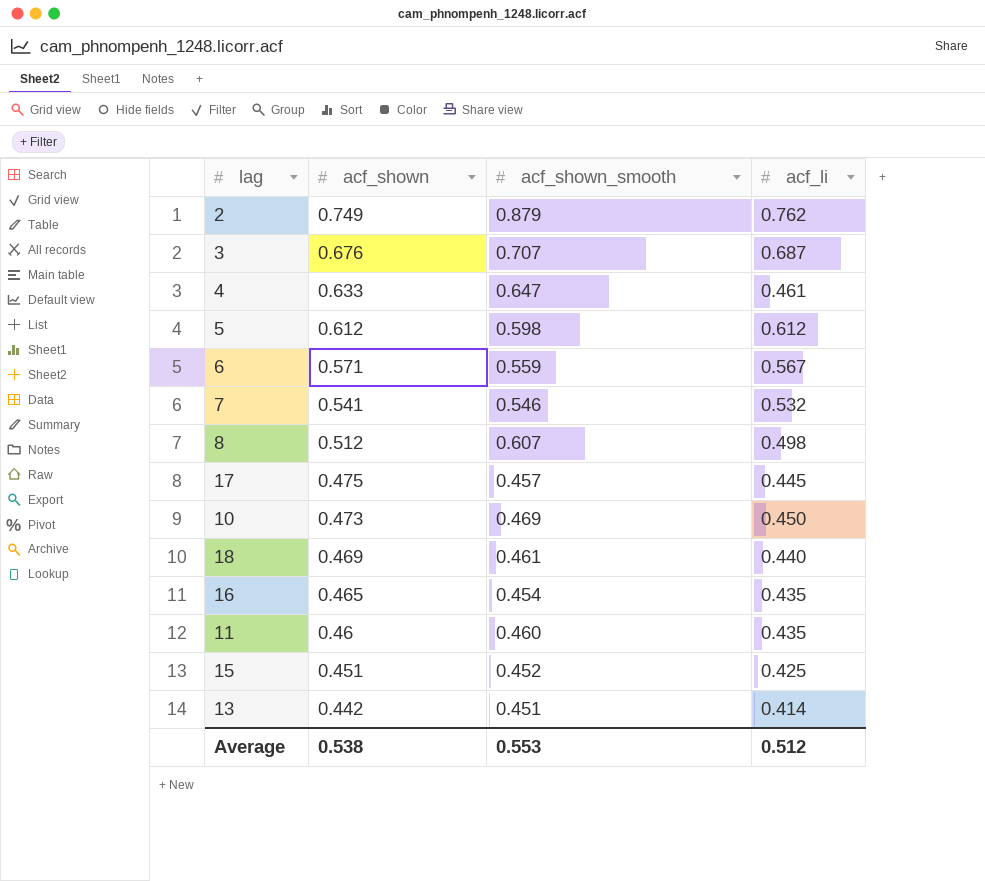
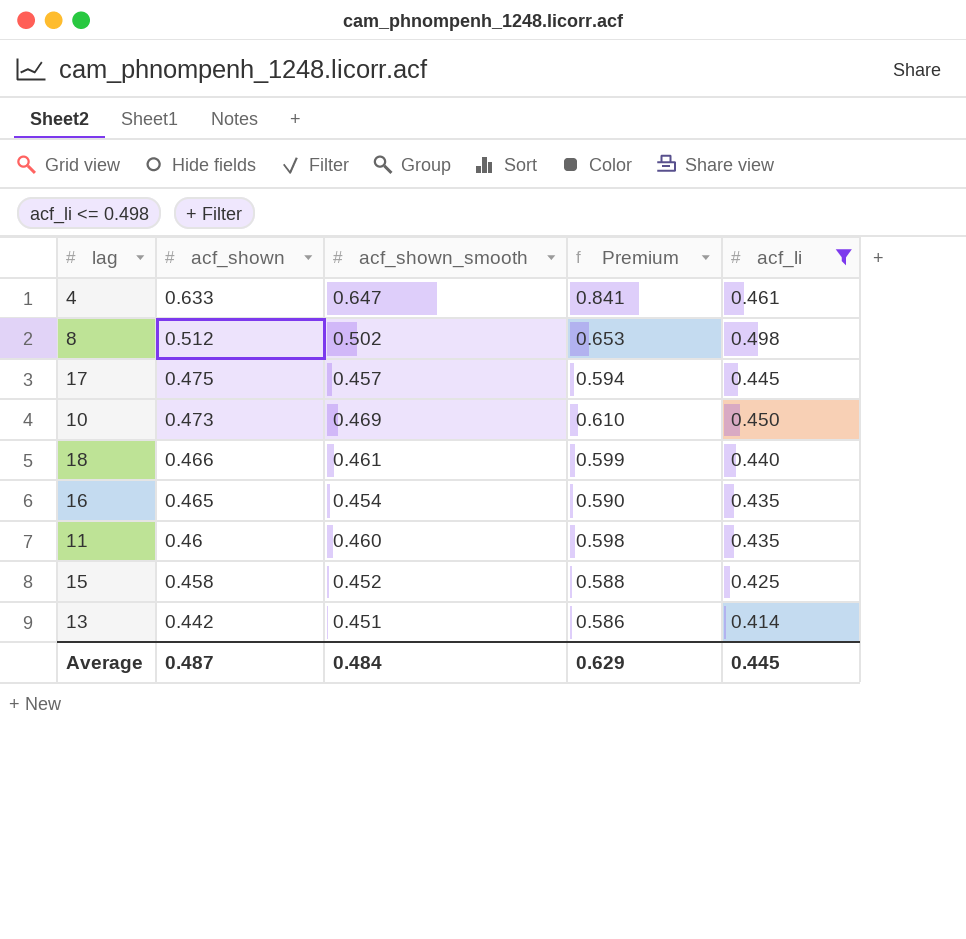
filter: none -> acf_li <= 0.498
column Premium | formula: none -> [acf_shown_smooth] * 1.3
8 | acf_shown_smooth: 0.607 -> 0.502
18 | acf_shown: 0.469 -> 0.466
15 | acf_shown: 0.451 -> 0.458
Average | acf_shown: 0.538 -> 0.487
Average | acf_shown_smooth: 0.553 -> 0.484
Average | acf_li: 0.512 -> 0.445

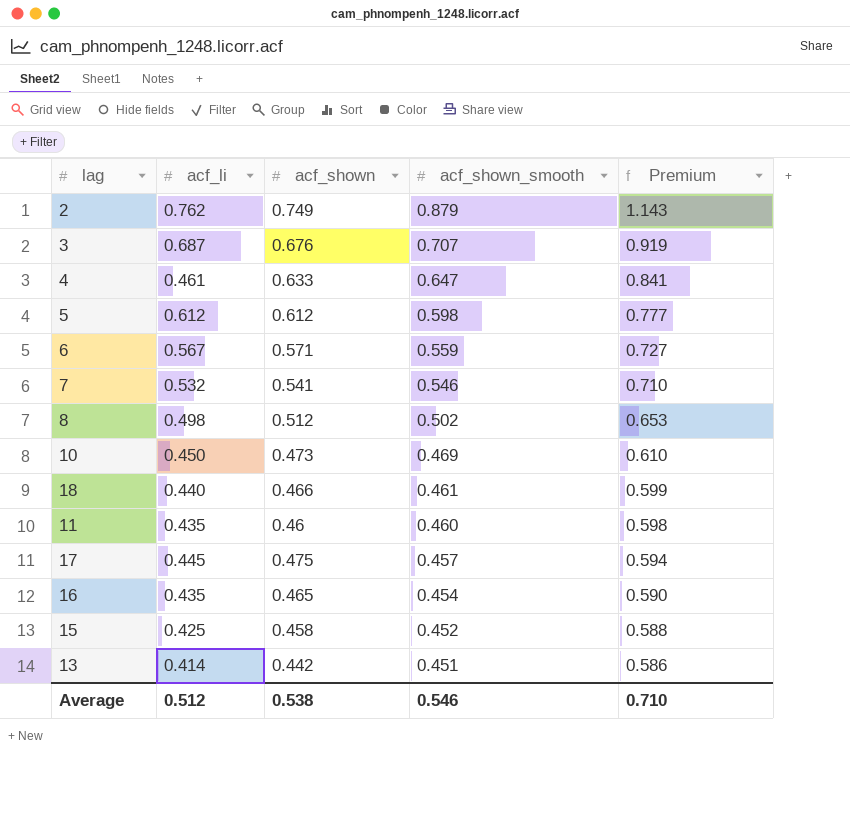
filter: acf_li <= 0.498 -> none
row order: acf_shown descending -> acf_shown_smooth descending
column acf_li | position: 5 -> 2
Average | acf_li: 0.445 -> 0.512
Average | acf_shown: 0.487 -> 0.538
Average | acf_shown_smooth: 0.484 -> 0.546
Average | Premium: 0.629 -> 0.710

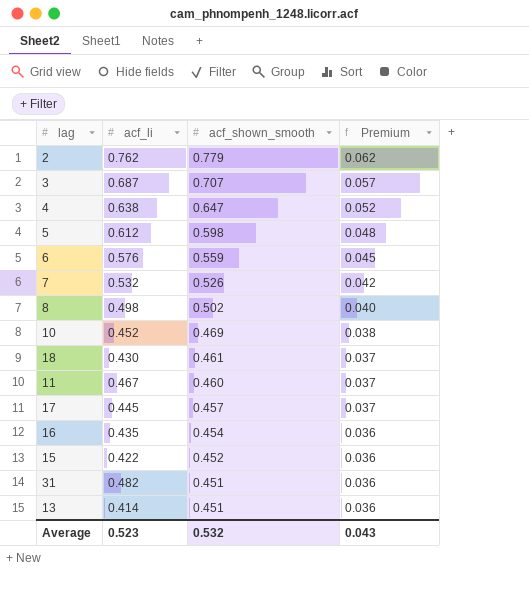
column acf_shown | position: 3 -> none
column Premium | formula: [acf_shown_smooth] * 1.3 -> [acf_shown_smooth] * 0.08
2 | acf_shown_smooth: 0.879 -> 0.779
4 | acf_li: 0.461 -> 0.638
6 | acf_li: 0.567 -> 0.576
7 | acf_shown_smooth: 0.546 -> 0.526
10 | acf_li: 0.450 -> 0.452
18 | acf_li: 0.440 -> 0.430
11 | acf_li: 0.435 -> 0.467
15 | acf_li: 0.425 -> 0.422
row 31: none -> 0.482 | 0.451 | 0.036
Average | acf_li: 0.512 -> 0.523
Average | acf_shown_smooth: 0.546 -> 0.532
Average | Premium: 0.710 -> 0.043

